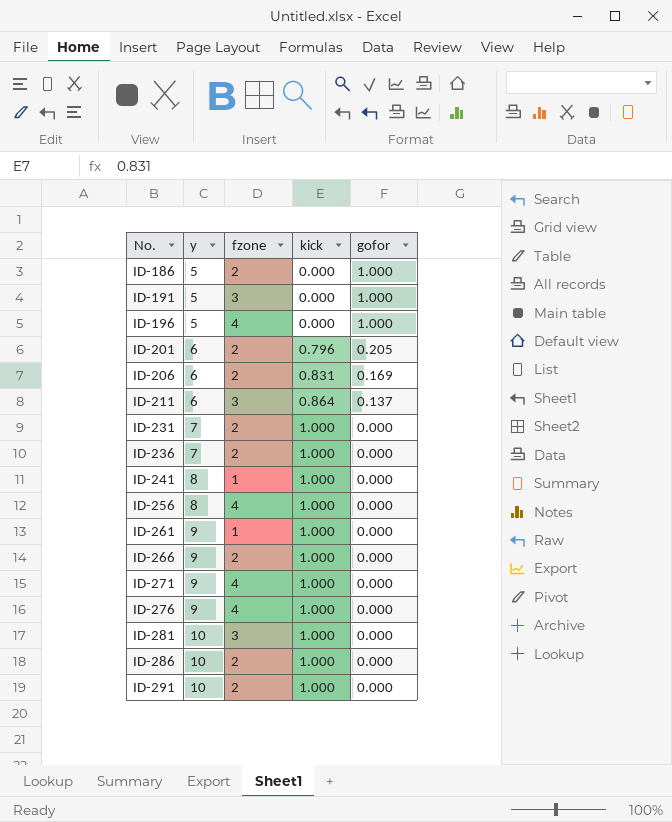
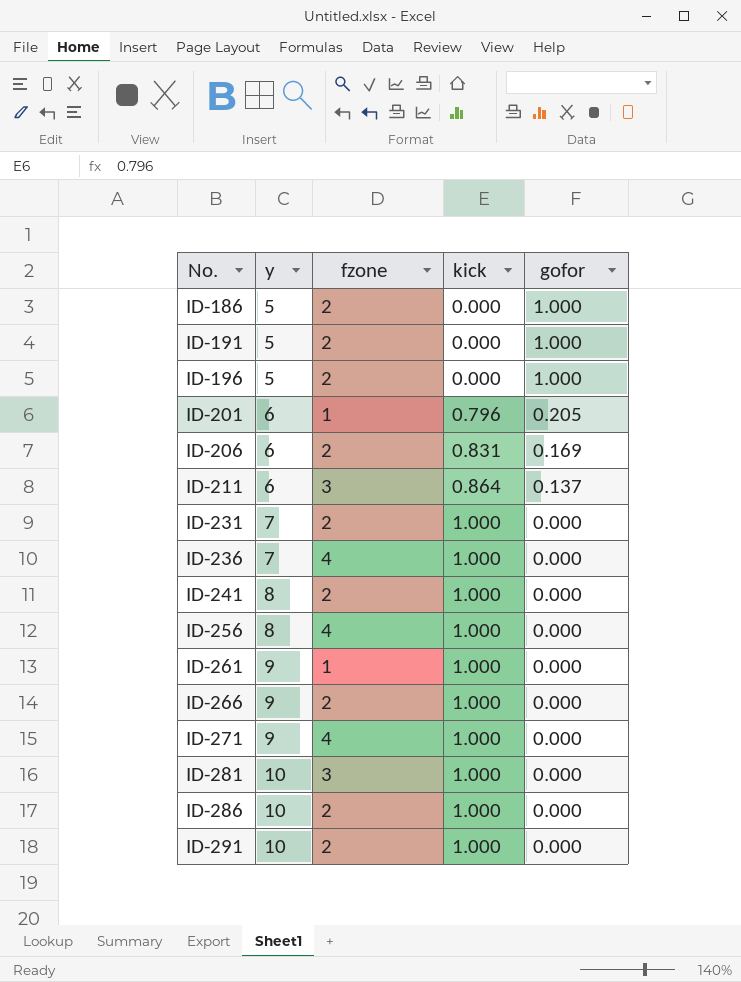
row ID-276: 9 | 4 | 1.000 | 0.000 -> none
ID-191 | fzone: 3 -> 2
ID-196 | fzone: 4 -> 2
ID-201 | fzone: 2 -> 1
ID-236 | fzone: 2 -> 4
ID-241 | fzone: 1 -> 2

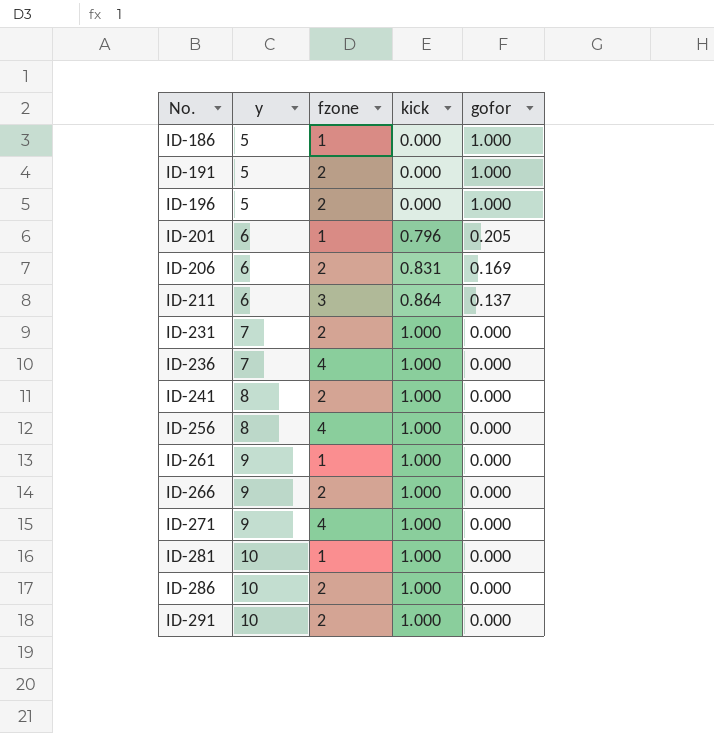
ID-186 | fzone: 2 -> 1
ID-281 | fzone: 3 -> 1

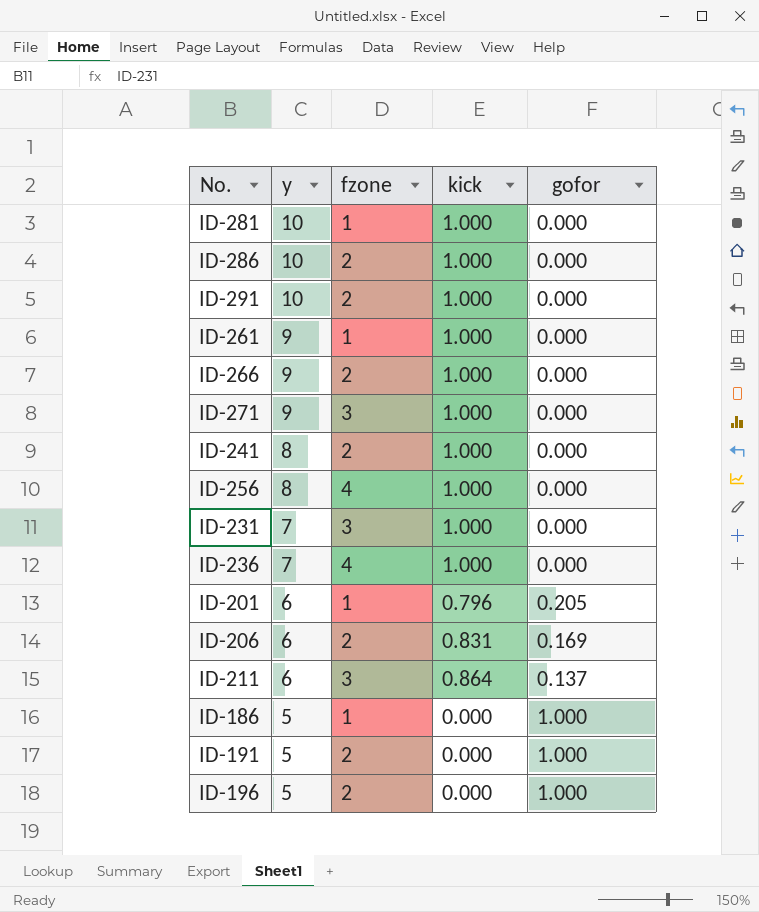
row order: No. ascending -> y descending
ID-271 | fzone: 4 -> 3
ID-231 | fzone: 2 -> 3

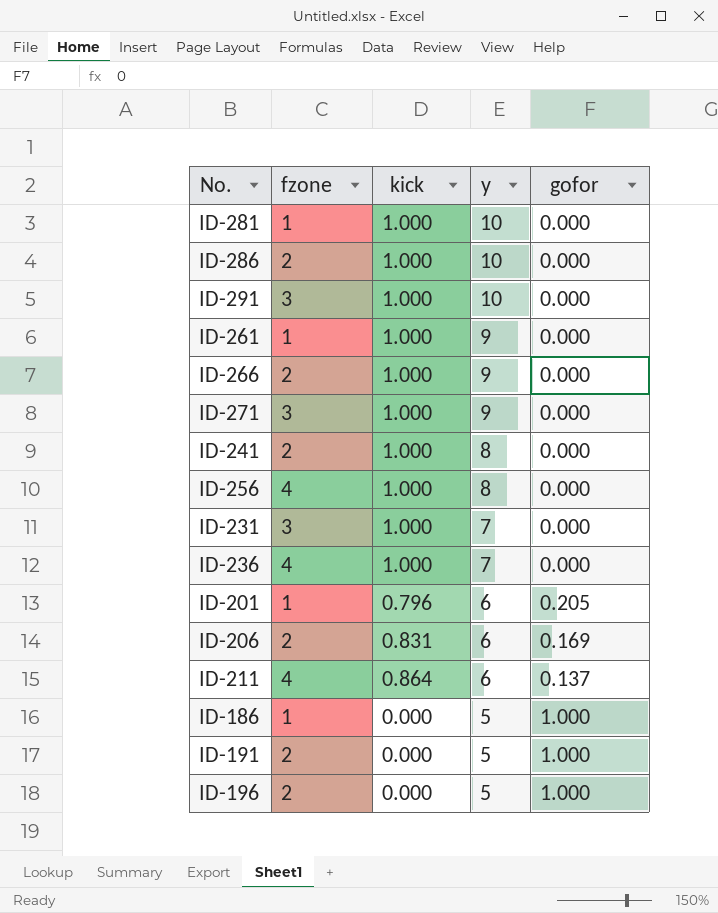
column y | position: 2 -> 4
ID-291 | fzone: 2 -> 3
ID-211 | fzone: 3 -> 4

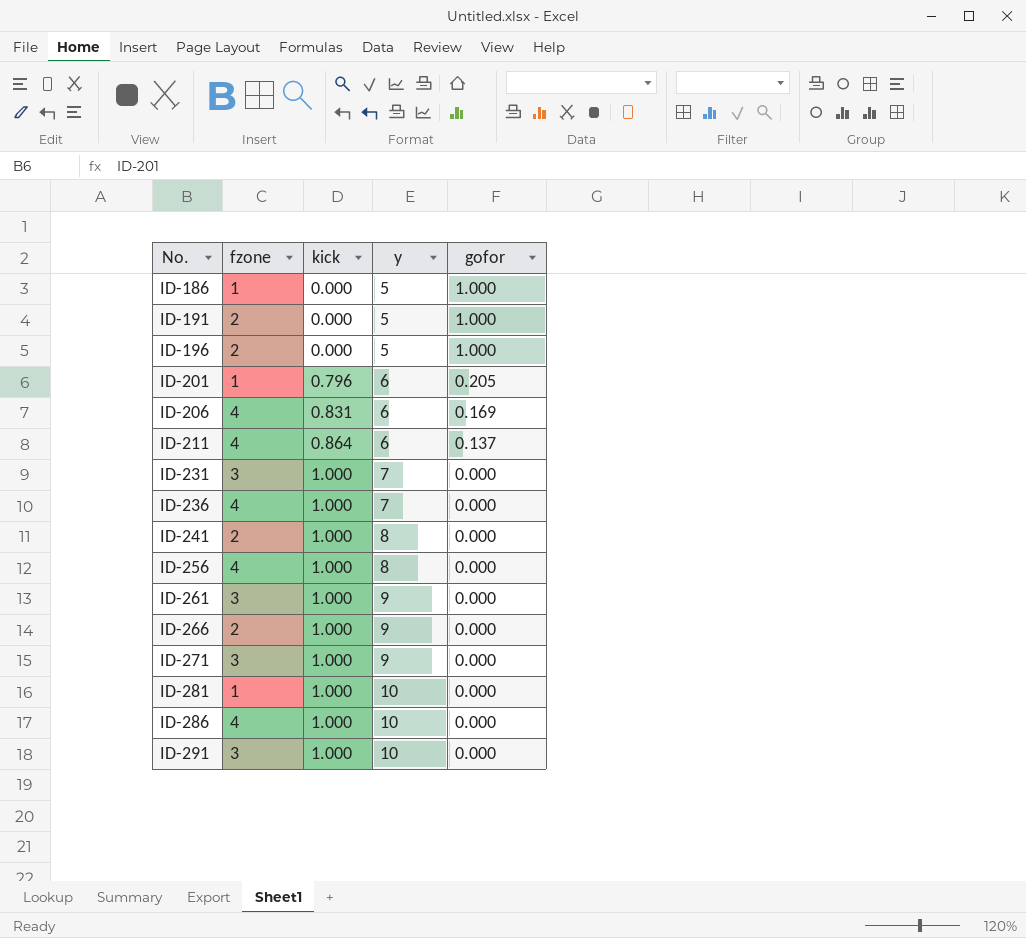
row order: y descending -> No. ascending
ID-206 | fzone: 2 -> 4
ID-261 | fzone: 1 -> 3
ID-286 | fzone: 2 -> 4

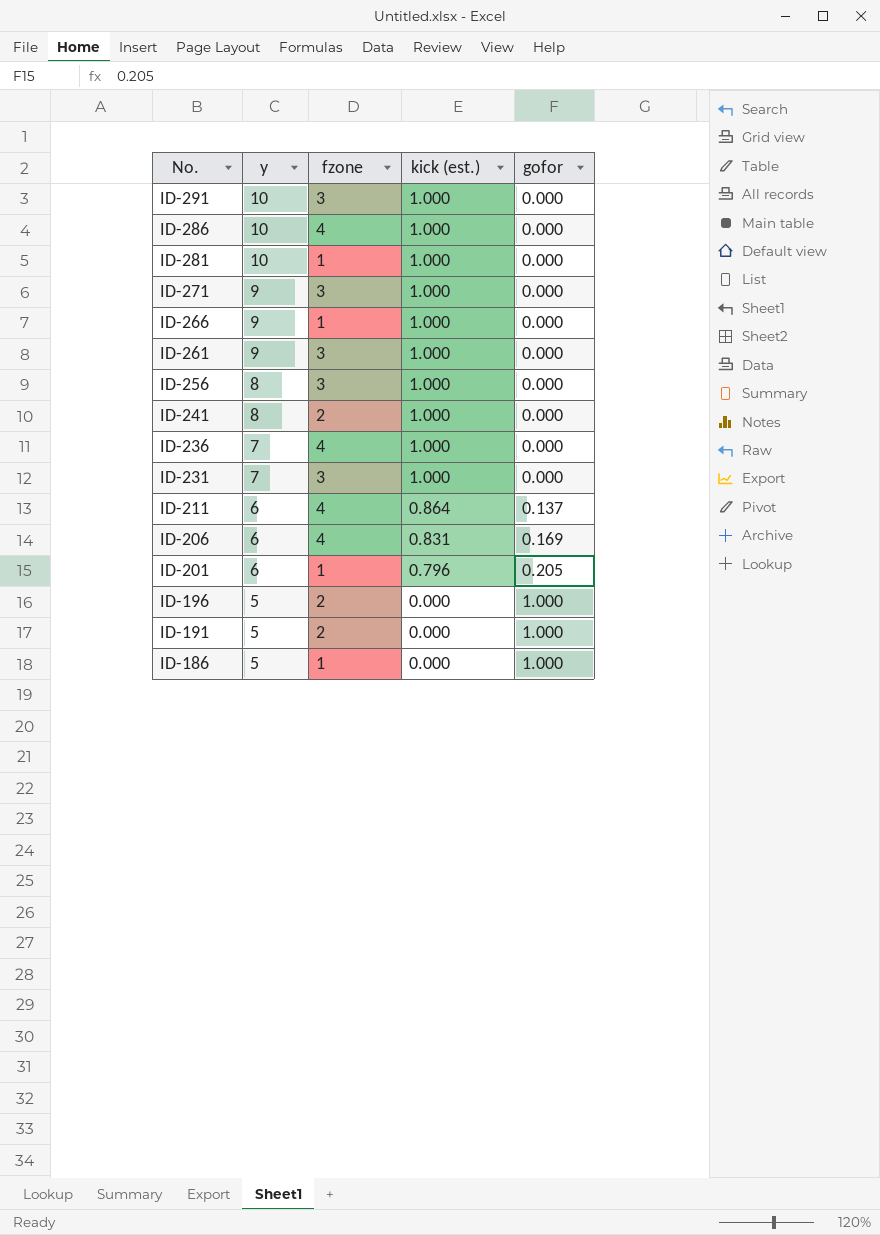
row order: No. ascending -> No. descending
column y | position: 4 -> 2
column name: kick -> kick (est.)
ID-266 | fzone: 2 -> 1
ID-256 | fzone: 4 -> 3

